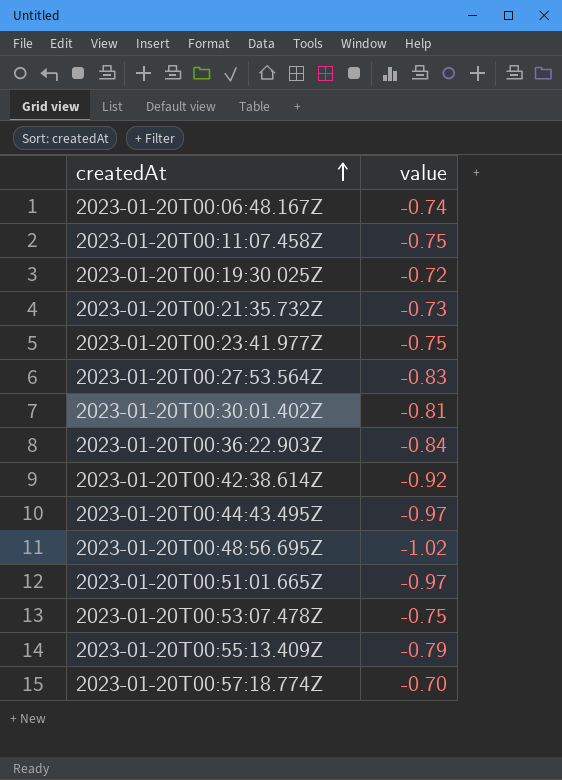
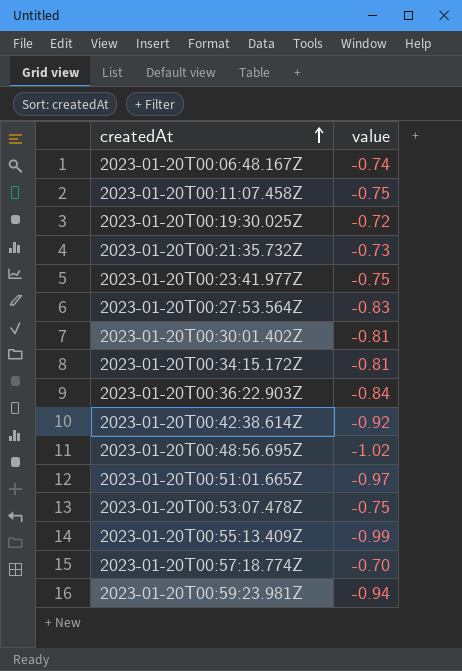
row 2023-01-20T00:44:43.495Z: -0.97 -> none
row 2023-01-20T00:34:15.172Z: none -> -0.81
2023-01-20T00:55:13.409Z | value: -0.79 -> -0.99
row 2023-01-20T00:59:23.981Z: none -> -0.94

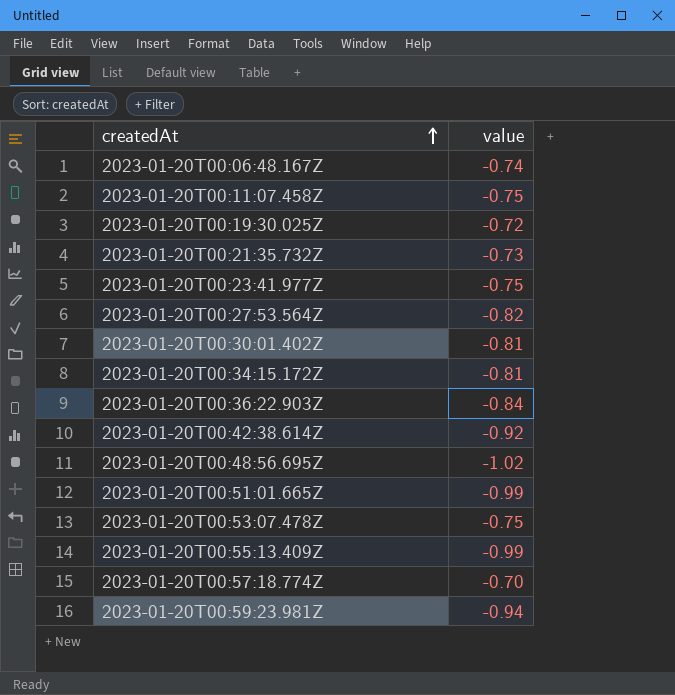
2023-01-20T00:27:53.564Z | value: -0.83 -> -0.82
2023-01-20T00:51:01.665Z | value: -0.97 -> -0.99

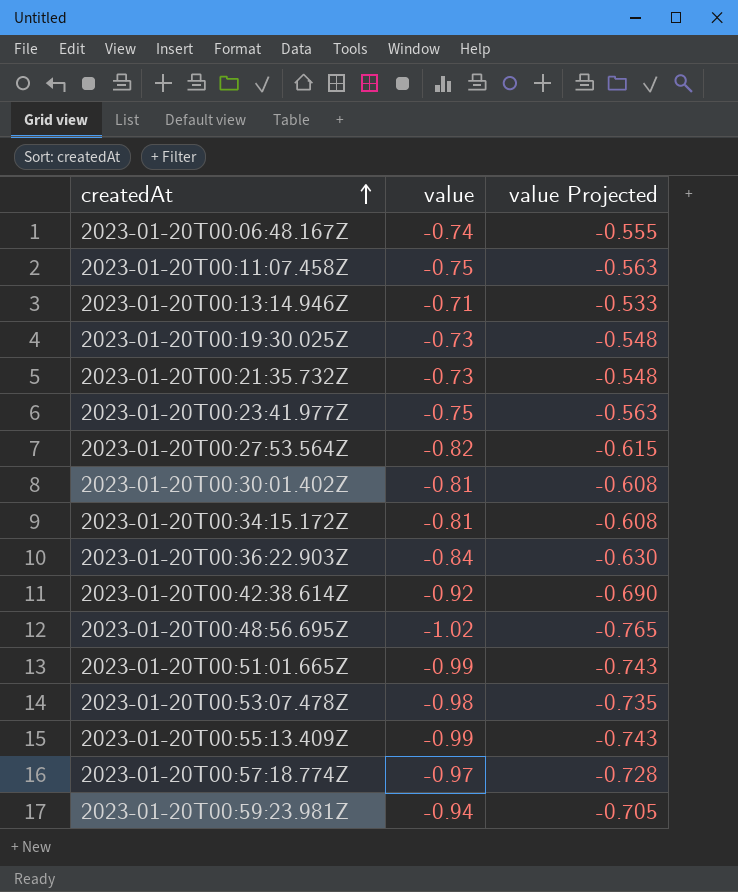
column value Projected | formula: none -> [value] * 0.75
row 2023-01-20T00:13:14.946Z: none -> -0.71 | -0.533
2023-01-20T00:19:30.025Z | value: -0.72 -> -0.73
2023-01-20T00:53:07.478Z | value: -0.75 -> -0.98
2023-01-20T00:57:18.774Z | value: -0.70 -> -0.97

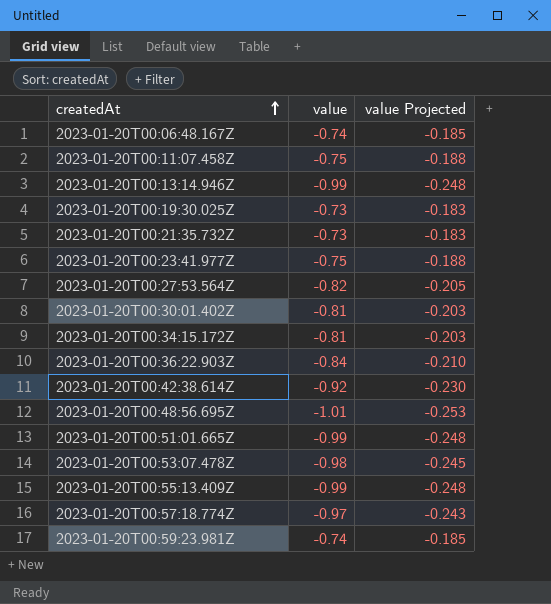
column value Projected | formula: [value] * 0.75 -> [value] * 0.25
2023-01-20T00:13:14.946Z | value: -0.71 -> -0.99
2023-01-20T00:48:56.695Z | value: -1.02 -> -1.01
2023-01-20T00:59:23.981Z | value: -0.94 -> -0.74

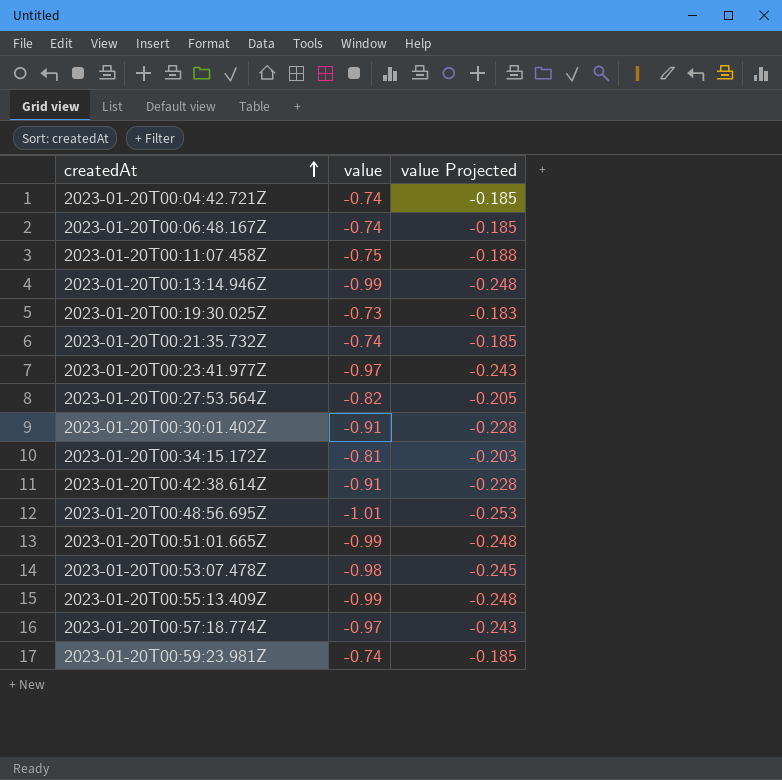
row 2023-01-20T00:36:22.903Z: -0.84 | -0.210 -> none
row 2023-01-20T00:04:42.721Z: none -> -0.74 | -0.185
2023-01-20T00:21:35.732Z | value: -0.73 -> -0.74
2023-01-20T00:21:35.732Z | value Projected: -0.183 -> -0.185
2023-01-20T00:23:41.977Z | value: -0.75 -> -0.97
2023-01-20T00:23:41.977Z | value Projected: -0.188 -> -0.243
2023-01-20T00:30:01.402Z | value: -0.81 -> -0.91
2023-01-20T00:30:01.402Z | value Projected: -0.203 -> -0.228
2023-01-20T00:42:38.614Z | value: -0.92 -> -0.91
2023-01-20T00:42:38.614Z | value Projected: -0.230 -> -0.228

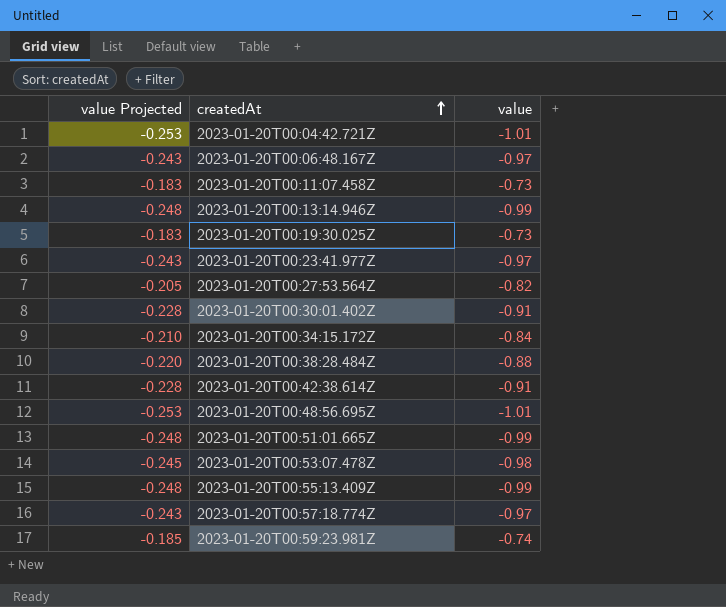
column value Projected | position: 3 -> 1
row 2023-01-20T00:21:35.732Z: -0.74 | -0.185 -> none
2023-01-20T00:04:42.721Z | value Projected: -0.185 -> -0.253
2023-01-20T00:04:42.721Z | value: -0.74 -> -1.01
2023-01-20T00:06:48.167Z | value Projected: -0.185 -> -0.243
2023-01-20T00:06:48.167Z | value: -0.74 -> -0.97
2023-01-20T00:11:07.458Z | value Projected: -0.188 -> -0.183
2023-01-20T00:11:07.458Z | value: -0.75 -> -0.73
2023-01-20T00:34:15.172Z | value Projected: -0.203 -> -0.210
2023-01-20T00:34:15.172Z | value: -0.81 -> -0.84
row 2023-01-20T00:38:28.484Z: none -> -0.220 | -0.88

